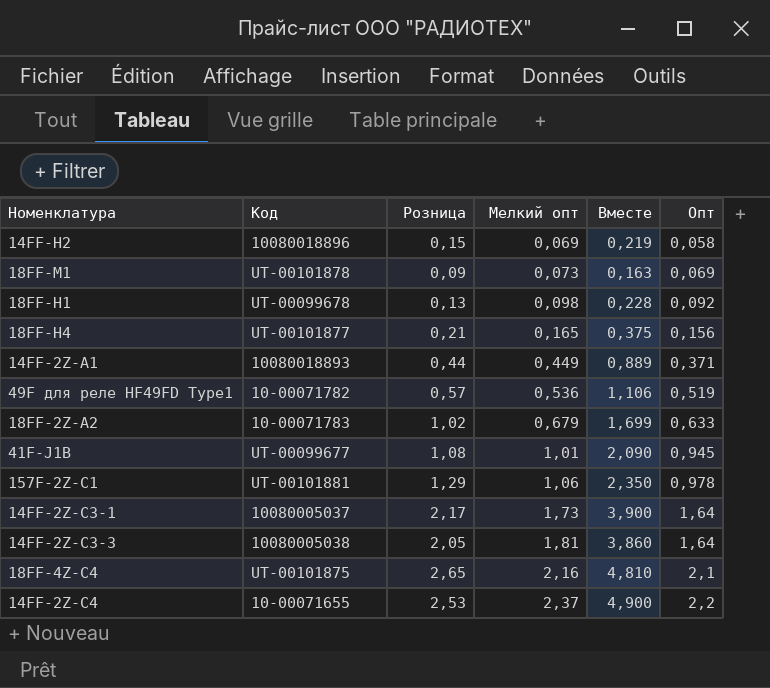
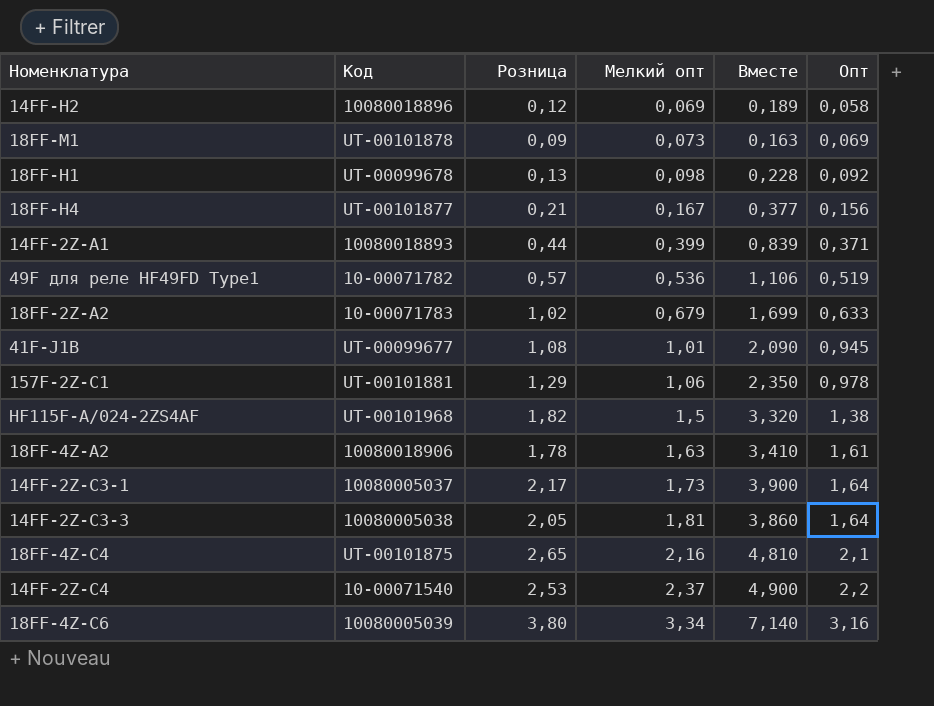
14FF-H2 | Розница: 0,15 -> 0,12
14FF-H2 | Вместе: 0,219 -> 0,189
18FF-H4 | Мелкий опт: 0,165 -> 0,167
18FF-H4 | Вместе: 0,375 -> 0,377
14FF-2Z-A1 | Мелкий опт: 0,449 -> 0,399
14FF-2Z-A1 | Вместе: 0,889 -> 0,839
row HF115F-A/024-2ZS4AF: none -> UT-00101968 | 1,82 | 1,5 | 3,320 | 1,38
row 18FF-4Z-A2: none -> 10080018906 | 1,78 | 1,63 | 3,410 | 1,61
14FF-2Z-C4 | Код: 10-00071655 -> 10-00071540
row 18FF-4Z-C6: none -> 10080005039 | 3,80 | 3,34 | 7,140 | 3,16

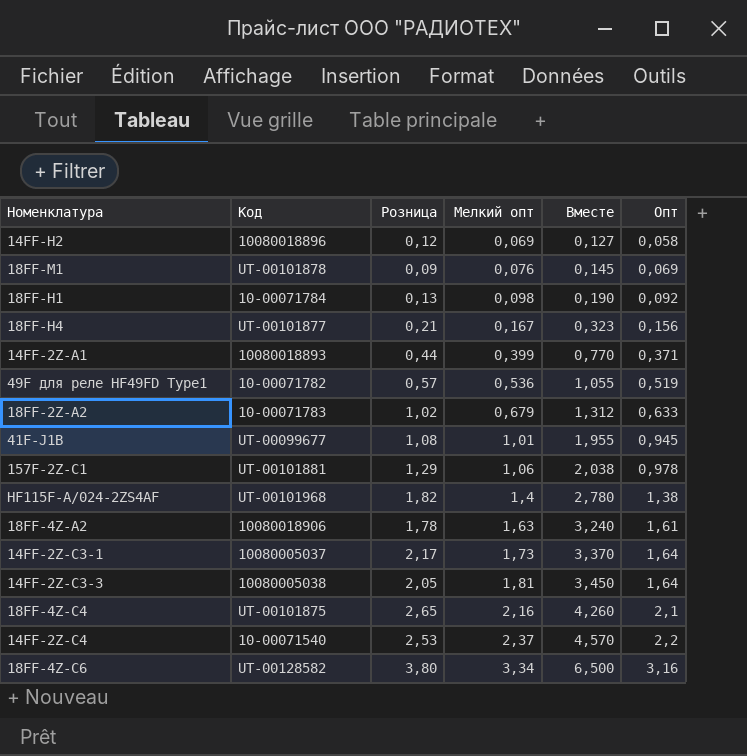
column Вместе | formula: [Розница] + [Мелкий опт] -> [Мелкий опт] + [Опт]
18FF-M1 | Мелкий опт: 0,073 -> 0,076
18FF-H1 | Код: UT-00099678 -> 10-00071784
HF115F-A/024-2ZS4AF | Мелкий опт: 1,5 -> 1,4
18FF-4Z-C6 | Код: 10080005039 -> UT-00128582

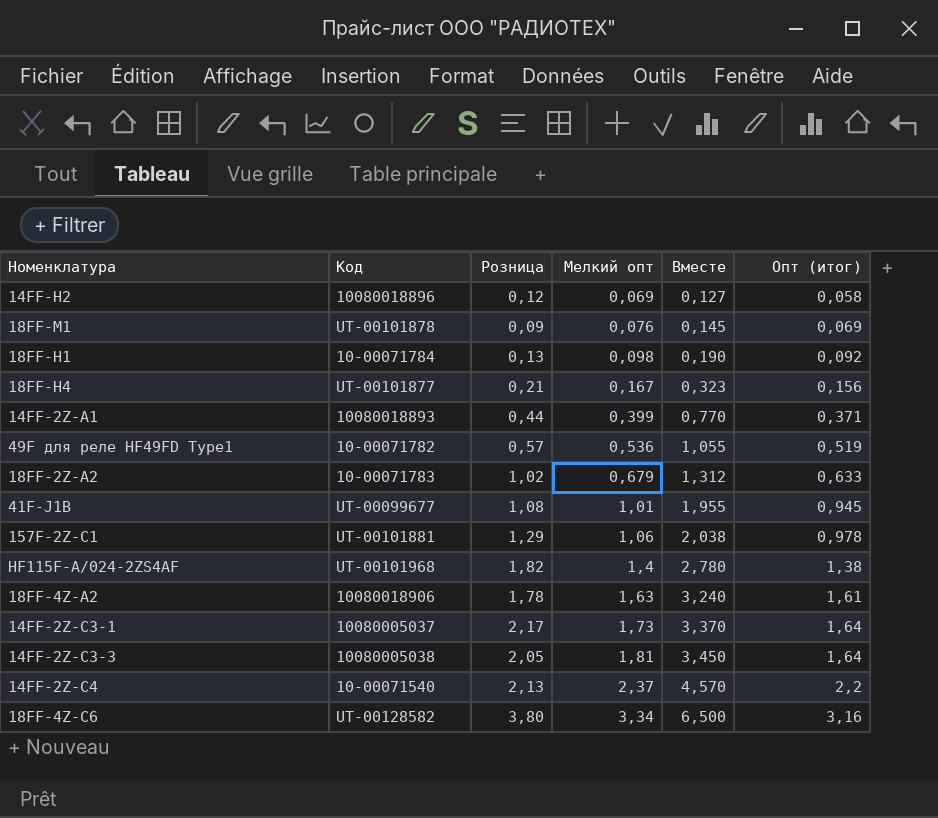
column name: Опт -> Опт (итог)
row 18FF-4Z-C4: UT-00101875 | 2,65 | 2,16 | 4,260 | 2,1 -> none
14FF-2Z-C4 | Розница: 2,53 -> 2,13

